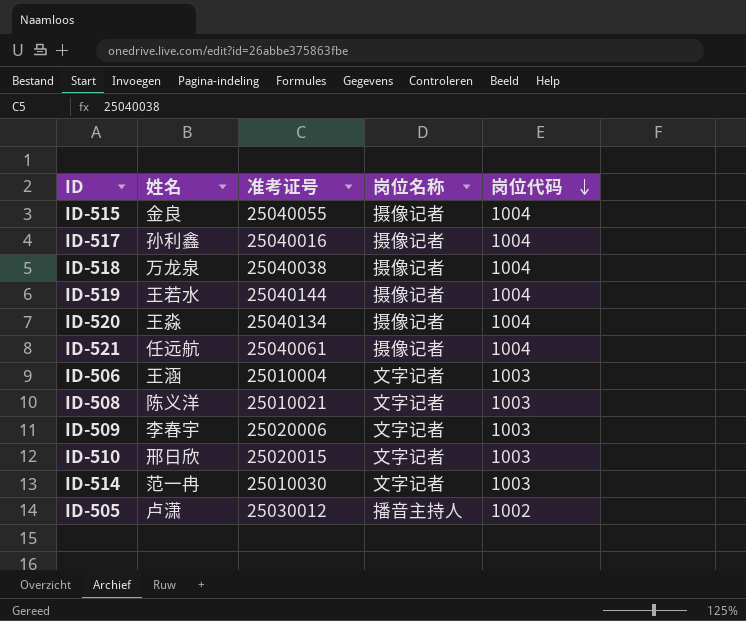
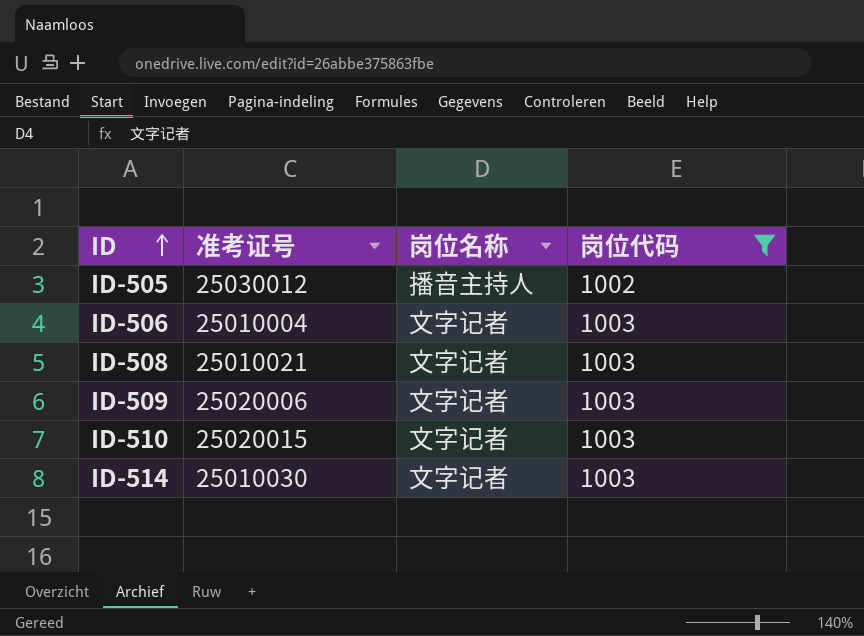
filter: none -> 岗位代码 != 1004
row order: 岗位代码 descending -> ID ascending
column 姓名 | position: 2 -> none

